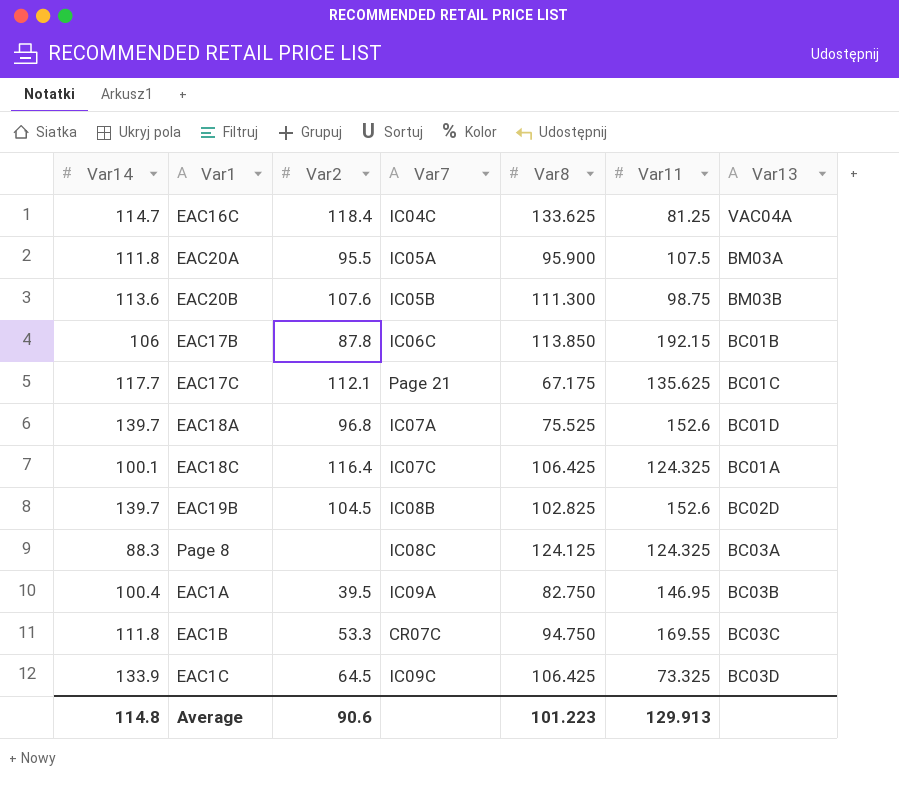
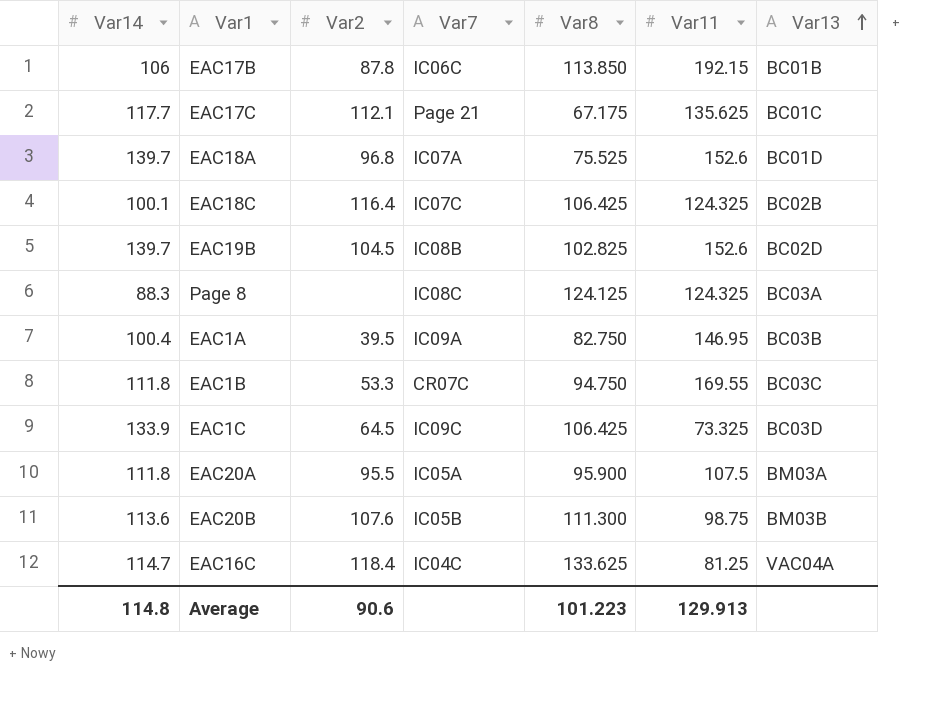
row order: none -> Var13 ascending
EAC18C | Var13: BC01A -> BC02B

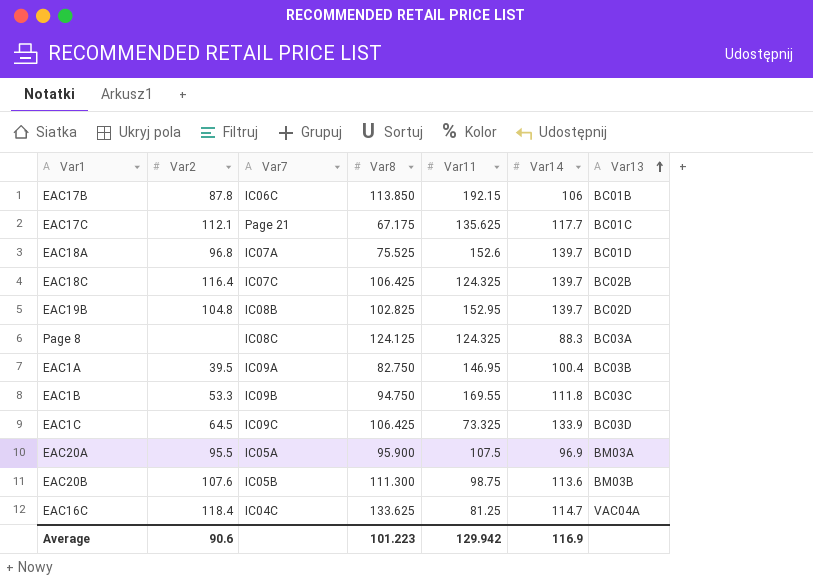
column Var14 | position: 1 -> 6
EAC18C | Var14: 100.1 -> 139.7
EAC19B | Var2: 104.5 -> 104.8
EAC19B | Var11: 152.6 -> 152.95
EAC1B | Var7: CR07C -> IC09B
EAC20A | Var14: 111.8 -> 96.9
Average | Var11: 129.913 -> 129.942
Average | Var14: 114.8 -> 116.9

